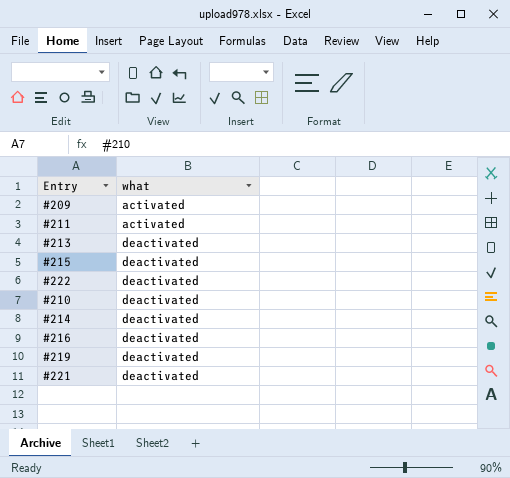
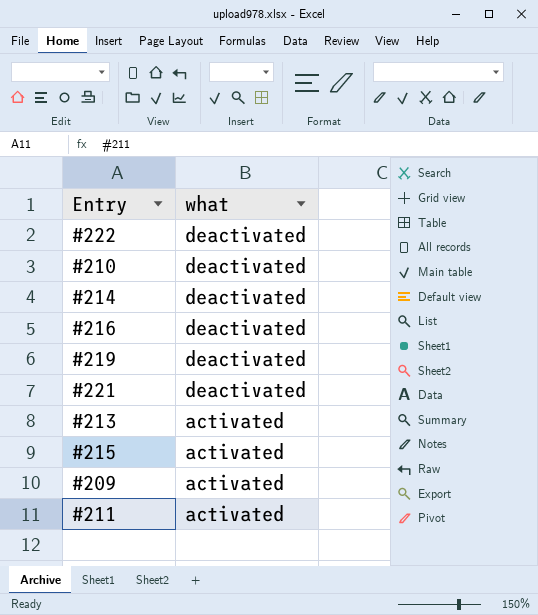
row order: what ascending -> what descending
#213 | what: deactivated -> activated
#215 | what: deactivated -> activated

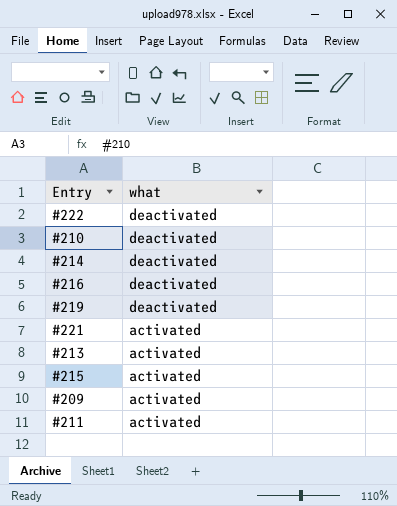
#221 | what: deactivated -> activated

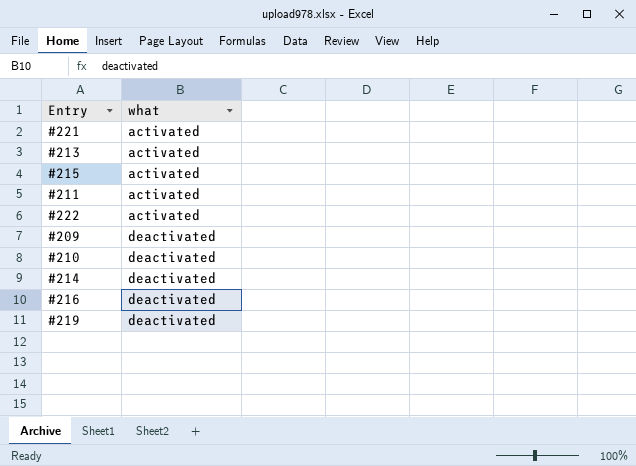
row order: what descending -> what ascending
#222 | what: deactivated -> activated
#209 | what: activated -> deactivated

